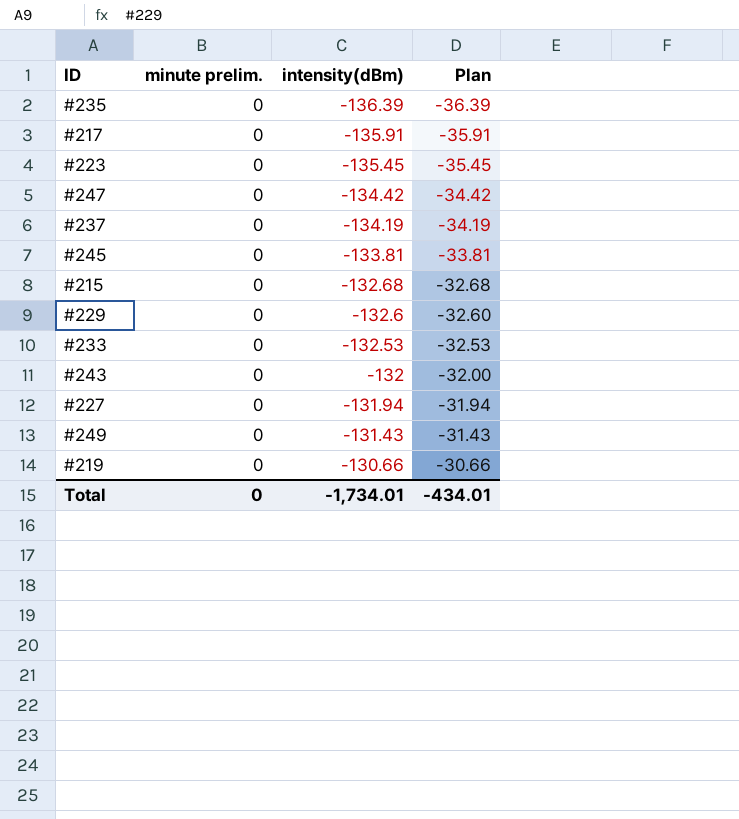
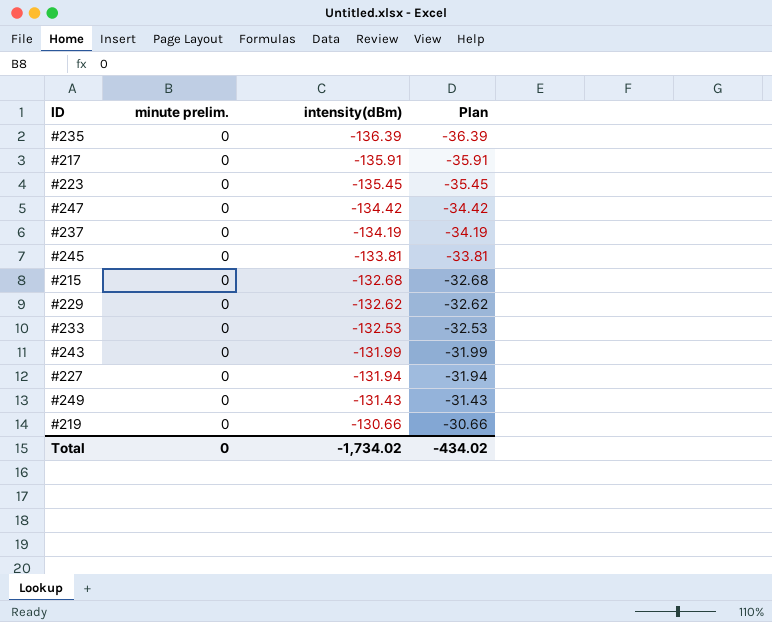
#229 | intensity(dBm): -132.6 -> -132.62
#229 | Plan: -32.60 -> -32.62
#243 | intensity(dBm): -132 -> -131.99
#243 | Plan: -32.00 -> -31.99
Total | intensity(dBm): -1,734.01 -> -1,734.02
Total | Plan: -434.01 -> -434.02

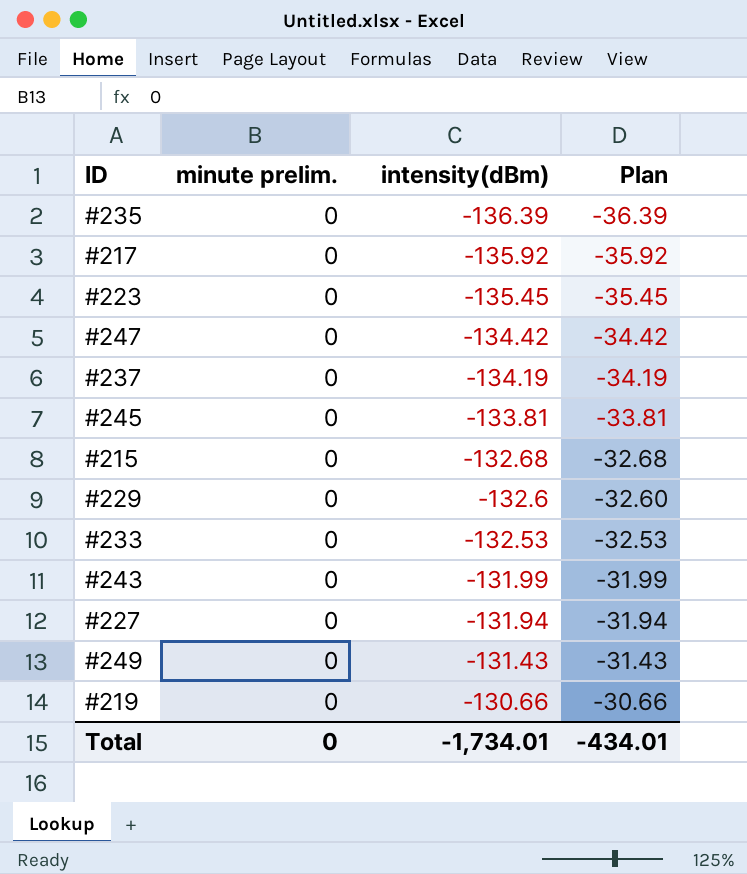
#217 | intensity(dBm): -135.91 -> -135.92
#217 | Plan: -35.91 -> -35.92
#229 | intensity(dBm): -132.62 -> -132.6
#229 | Plan: -32.62 -> -32.60
Total | intensity(dBm): -1,734.02 -> -1,734.01
Total | Plan: -434.02 -> -434.01

